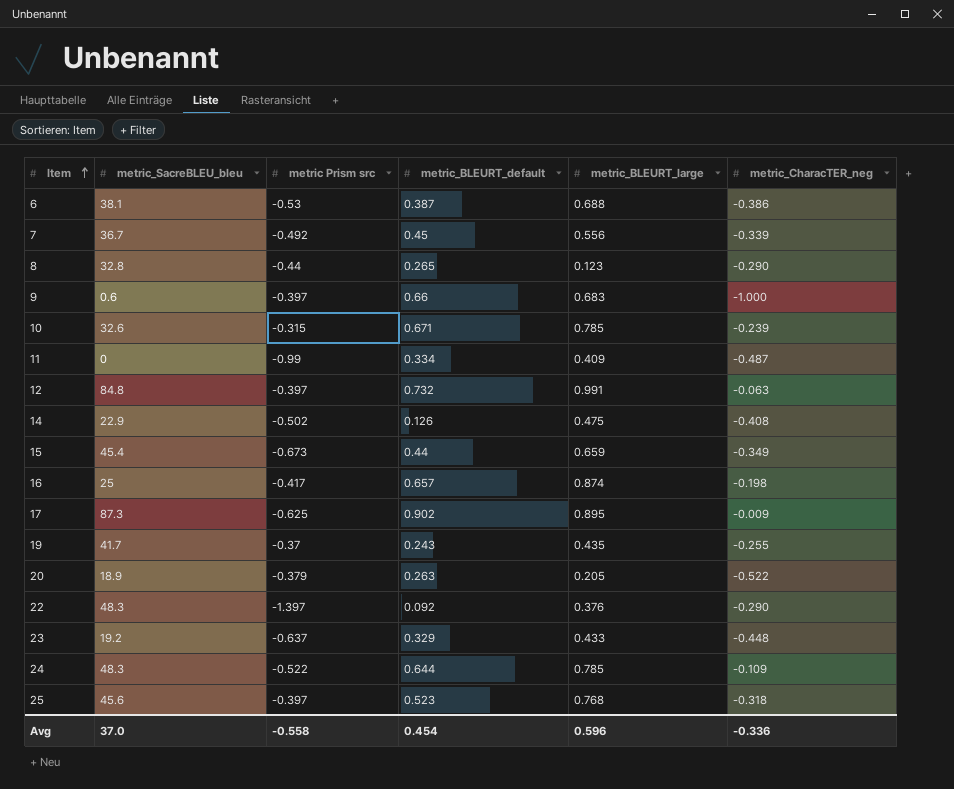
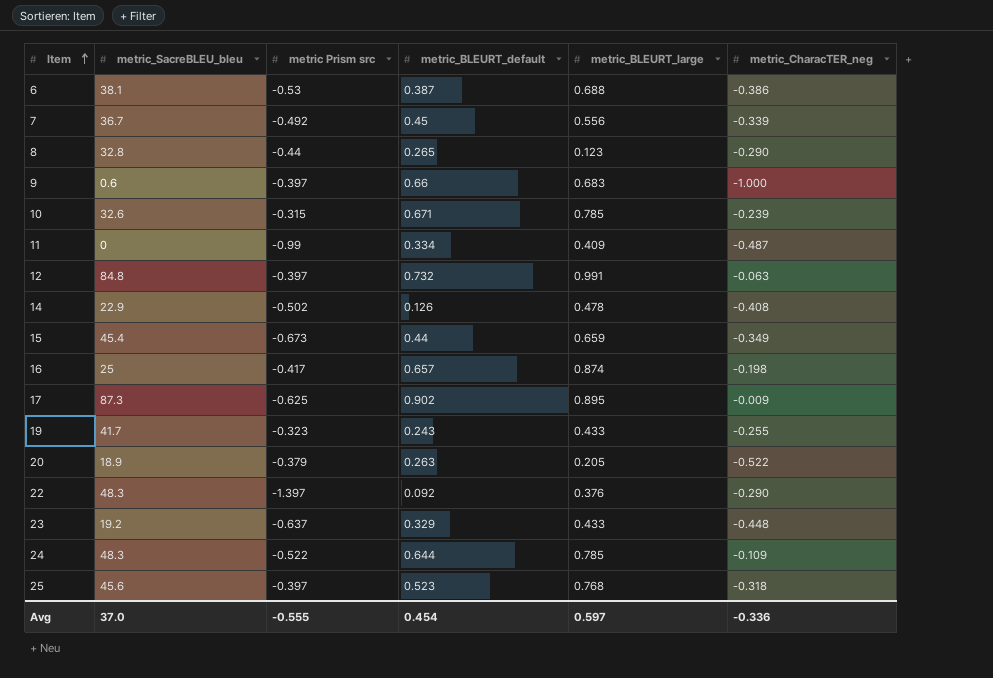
14 | metric_BLEURT_large: 0.475 -> 0.478
19 | metric Prism src: -0.37 -> -0.323
19 | metric_BLEURT_large: 0.435 -> 0.433
Avg | metric Prism src: -0.558 -> -0.555
Avg | metric_BLEURT_large: 0.596 -> 0.597

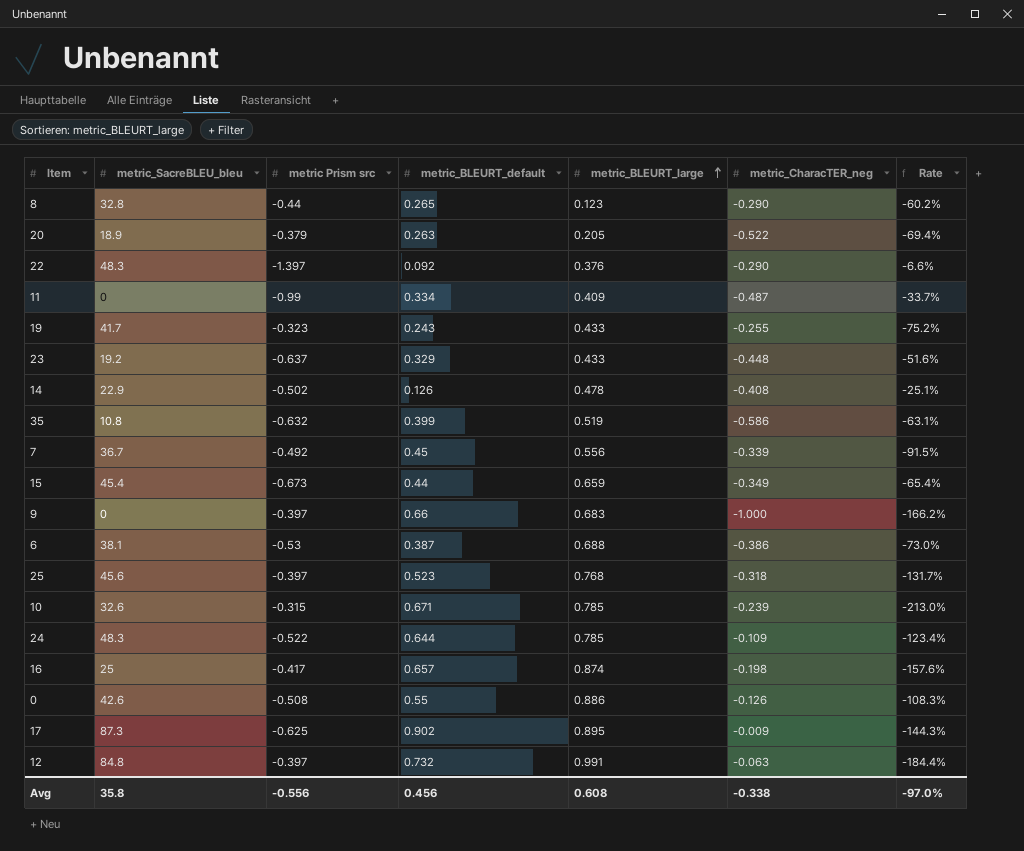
row order: Item ascending -> metric_BLEURT_large ascending
column Rate | formula: none -> [metric_BLEURT_default] / [metric Prism src]
row 35: none -> 10.8 | -0.632 | 0.399 | 0.519 | -0.586 | -63.1%
9 | metric_SacreBLEU_bleu: 0.6 -> 0
row 0: none -> 42.6 | -0.508 | 0.55 | 0.886 | -0.126 | -108.3%
Avg | metric_SacreBLEU_bleu: 37.0 -> 35.8
Avg | metric Prism src: -0.555 -> -0.556
Avg | metric_BLEURT_default: 0.454 -> 0.456
Avg | metric_BLEURT_large: 0.597 -> 0.608
Avg | metric_CharacTER_neg: -0.336 -> -0.338

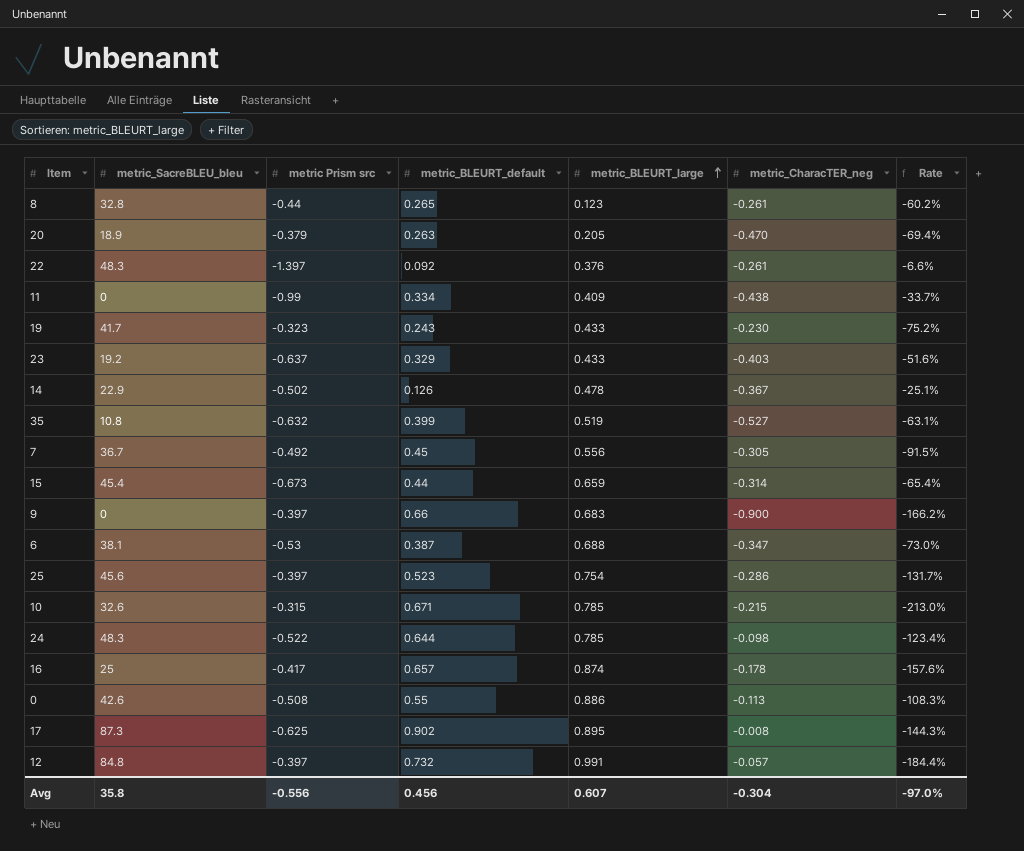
8 | metric_CharacTER_neg: -0.290 -> -0.261
20 | metric_CharacTER_neg: -0.522 -> -0.470
22 | metric_CharacTER_neg: -0.290 -> -0.261
11 | metric_CharacTER_neg: -0.487 -> -0.438
19 | metric_CharacTER_neg: -0.255 -> -0.230
23 | metric_CharacTER_neg: -0.448 -> -0.403
14 | metric_CharacTER_neg: -0.408 -> -0.367
35 | metric_CharacTER_neg: -0.586 -> -0.527
7 | metric_CharacTER_neg: -0.339 -> -0.305
15 | metric_CharacTER_neg: -0.349 -> -0.314
9 | metric_CharacTER_neg: -1.000 -> -0.900
6 | metric_CharacTER_neg: -0.386 -> -0.347
25 | metric_BLEURT_large: 0.768 -> 0.754
25 | metric_CharacTER_neg: -0.318 -> -0.286
10 | metric_CharacTER_neg: -0.239 -> -0.215
24 | metric_CharacTER_neg: -0.109 -> -0.098
16 | metric_CharacTER_neg: -0.198 -> -0.178
0 | metric_CharacTER_neg: -0.126 -> -0.113
17 | metric_CharacTER_neg: -0.009 -> -0.008
12 | metric_CharacTER_neg: -0.063 -> -0.057
Avg | metric_BLEURT_large: 0.608 -> 0.607
Avg | metric_CharacTER_neg: -0.338 -> -0.304

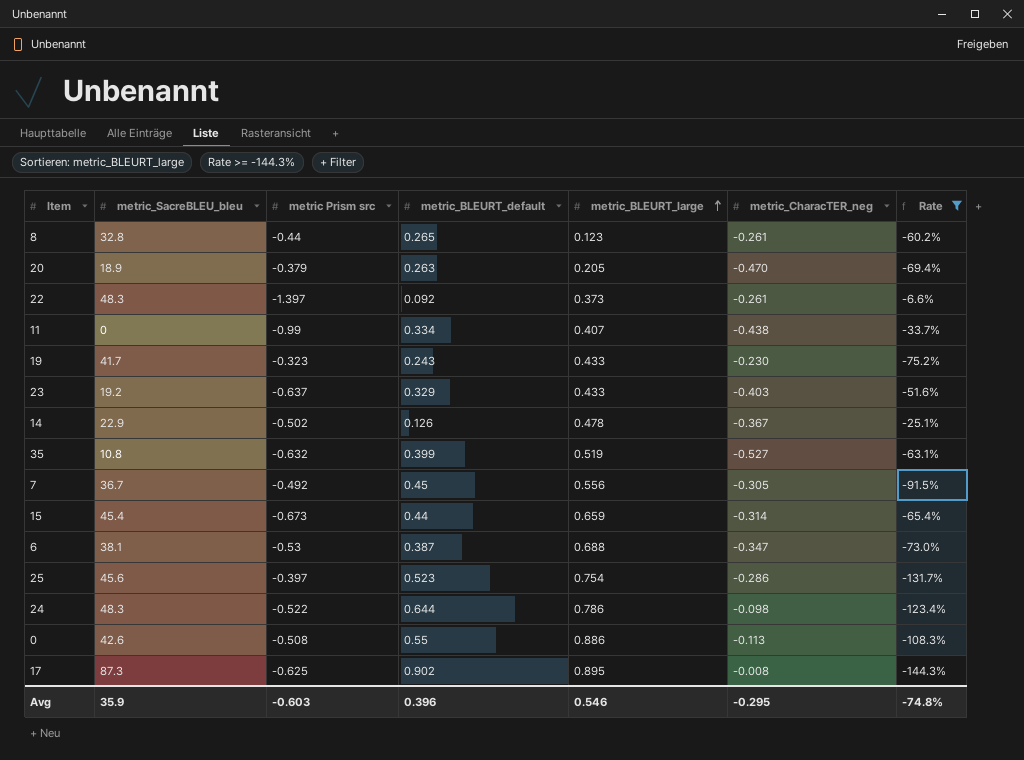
filter: none -> Rate >= -144.3%
22 | metric_BLEURT_large: 0.376 -> 0.373
11 | metric_BLEURT_large: 0.409 -> 0.407
24 | metric_BLEURT_large: 0.785 -> 0.786
Avg | metric_SacreBLEU_bleu: 35.8 -> 35.9
Avg | metric Prism src: -0.556 -> -0.603
Avg | metric_BLEURT_default: 0.456 -> 0.396
Avg | metric_BLEURT_large: 0.607 -> 0.546
Avg | metric_CharacTER_neg: -0.304 -> -0.295
Avg | Rate: -97.0% -> -74.8%

